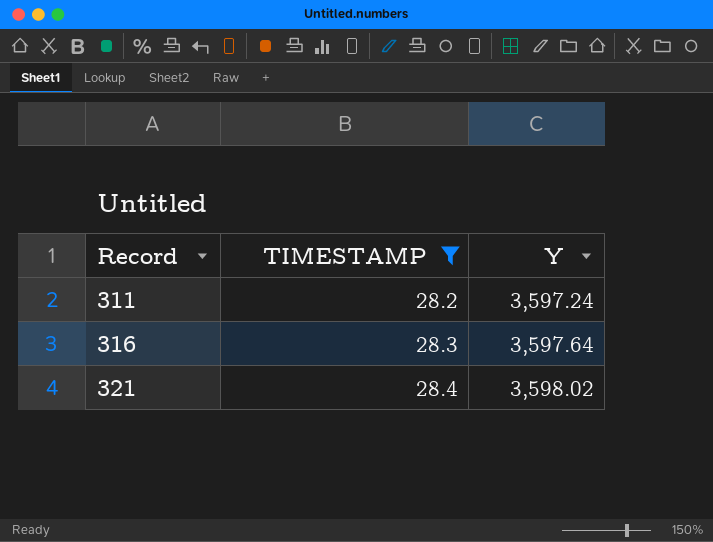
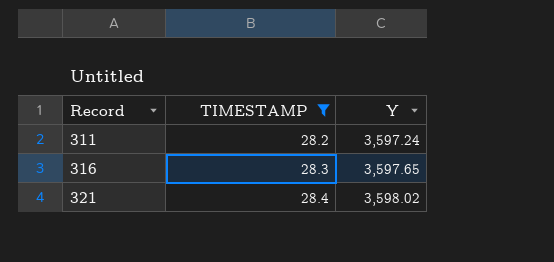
316 | Y: 3,597.64 -> 3,597.65

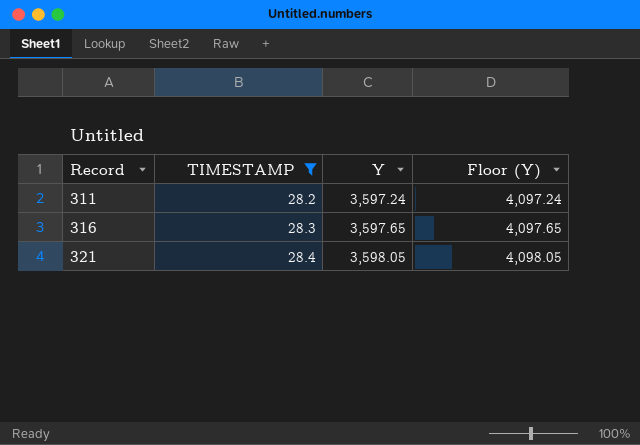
column Floor (Y) | formula: none -> [Y] + 500
321 | Y: 3,598.02 -> 3,598.05

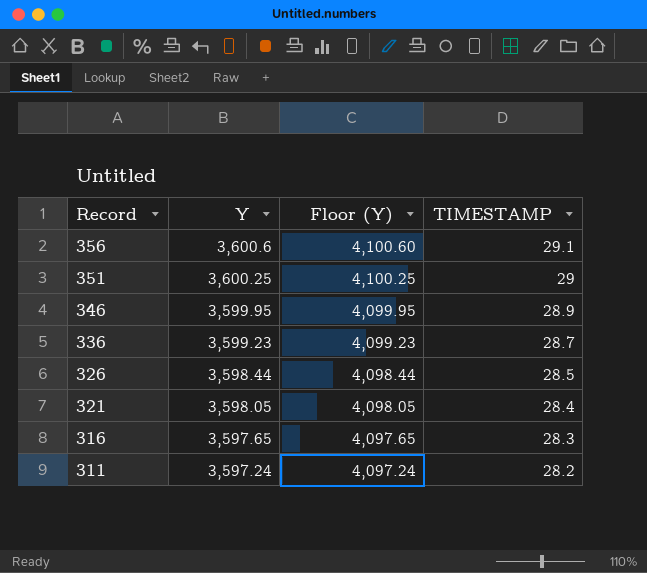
filter: TIMESTAMP <= 28.4 -> none
row order: Record ascending -> Record descending
column TIMESTAMP | position: 2 -> 4

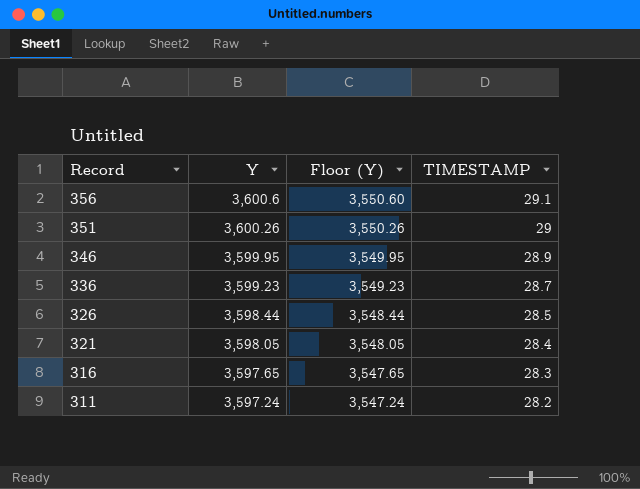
column Floor (Y) | formula: [Y] + 500 -> [Y] - 50
351 | Y: 3,600.25 -> 3,600.26

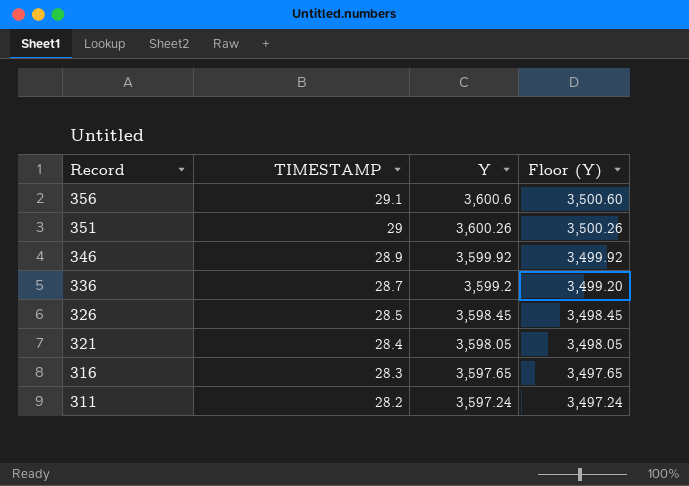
column TIMESTAMP | position: 4 -> 2
column Floor (Y) | formula: [Y] - 50 -> [Y] - 100
346 | Y: 3,599.95 -> 3,599.92
336 | Y: 3,599.23 -> 3,599.2
326 | Y: 3,598.44 -> 3,598.45

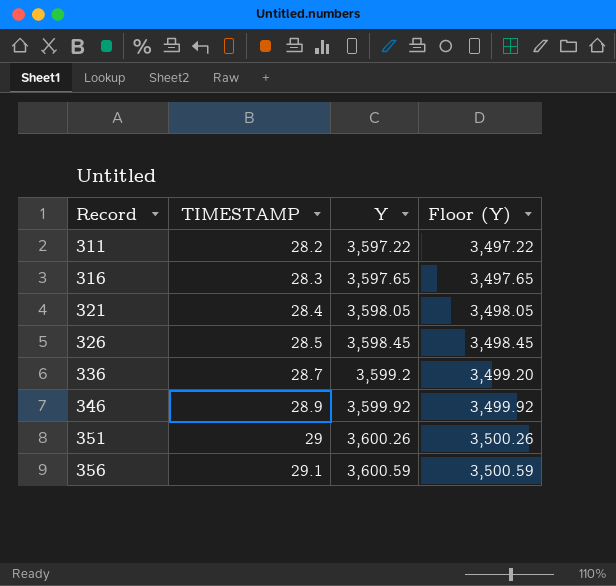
row order: Record descending -> Record ascending
311 | Y: 3,597.24 -> 3,597.22
311 | Floor (Y): 3,497.24 -> 3,497.22
356 | Y: 3,600.6 -> 3,600.59
356 | Floor (Y): 3,500.60 -> 3,500.59

